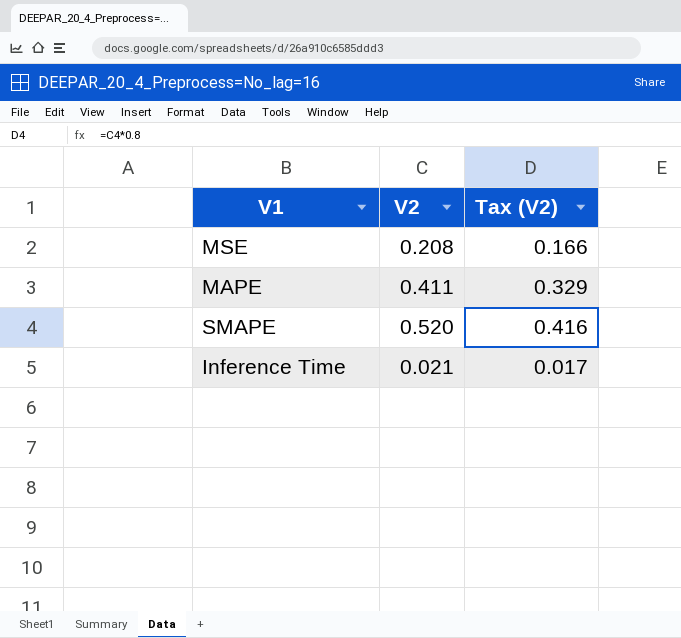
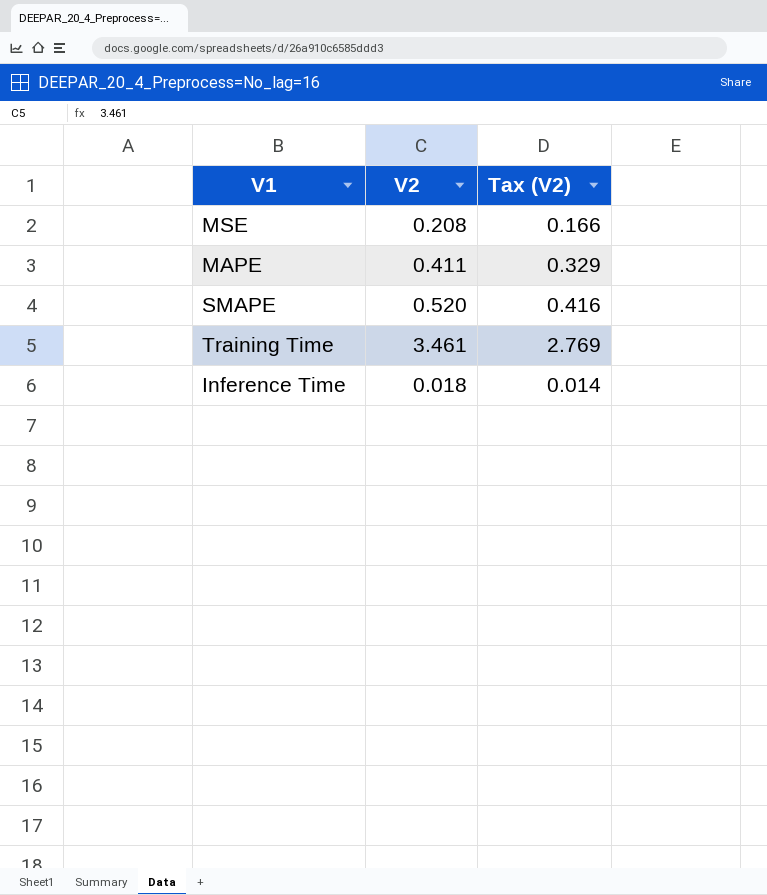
row Training Time: none -> 3.461 | 2.769
Inference Time | V2: 0.021 -> 0.018
Inference Time | Tax (V2): 0.017 -> 0.014

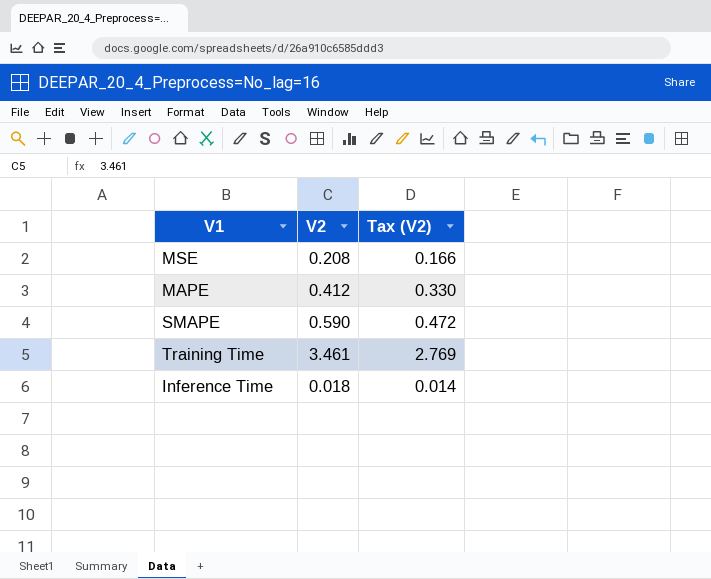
MAPE | V2: 0.411 -> 0.412
MAPE | Tax (V2): 0.329 -> 0.330
SMAPE | V2: 0.520 -> 0.590
SMAPE | Tax (V2): 0.416 -> 0.472

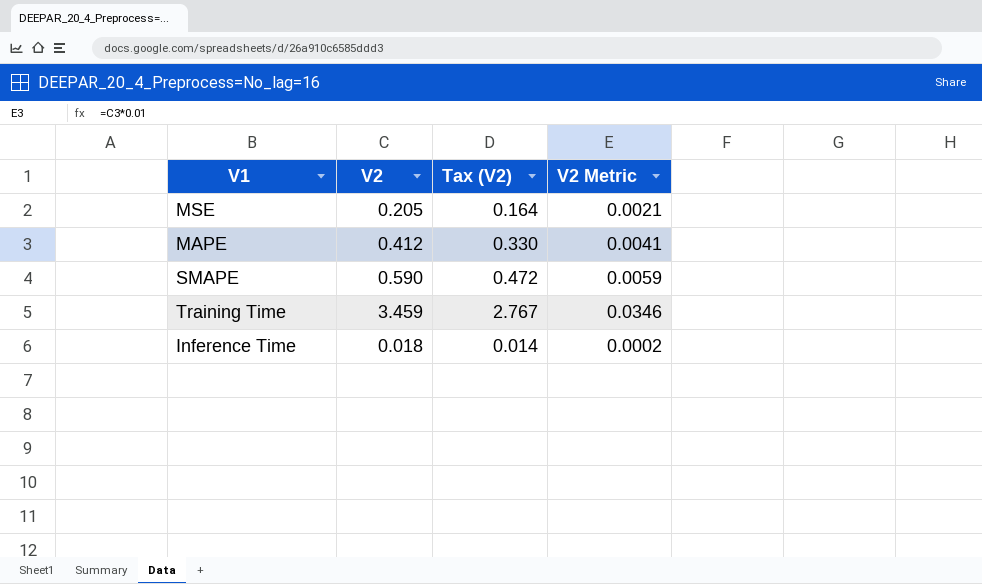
column V2 Metric | formula: none -> [V2] * 0.01
MSE | V2: 0.208 -> 0.205
MSE | Tax (V2): 0.166 -> 0.164
Training Time | V2: 3.461 -> 3.459
Training Time | Tax (V2): 2.769 -> 2.767

